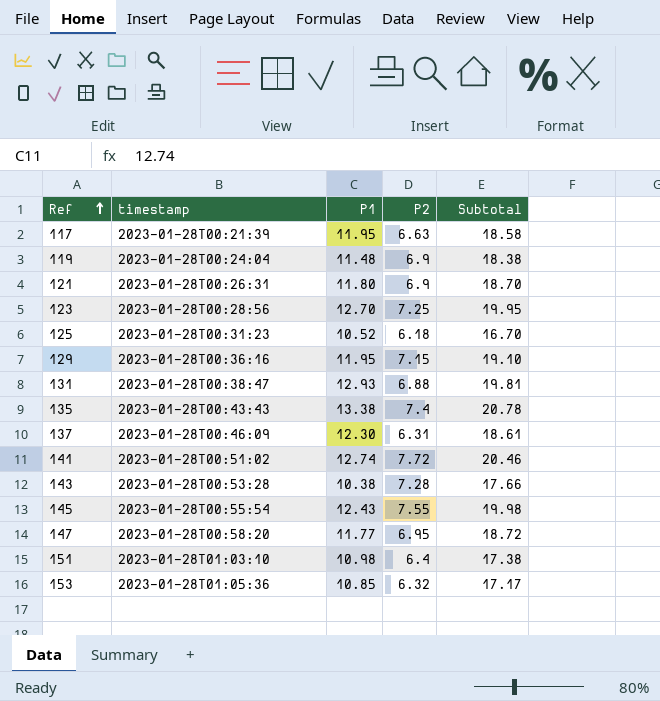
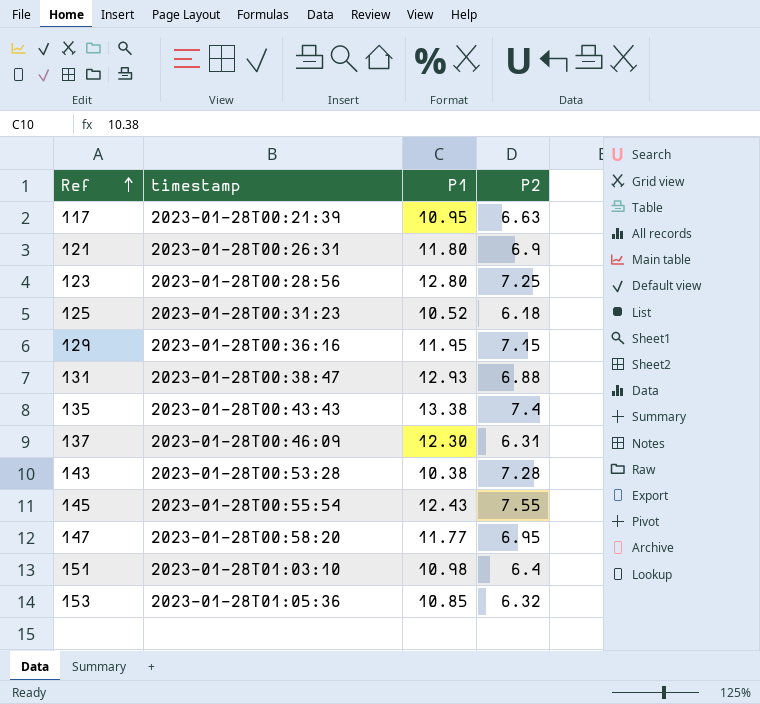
column Subtotal | formula: [P1] + [P2] -> none
row 119: 2023-01-28T00:24:04 | 11.48 | 6.9 | 18.38 -> none
row 141: 2023-01-28T00:51:02 | 12.74 | 7.72 | 20.46 -> none
117 | P1: 11.95 -> 10.95
123 | P1: 12.70 -> 12.80

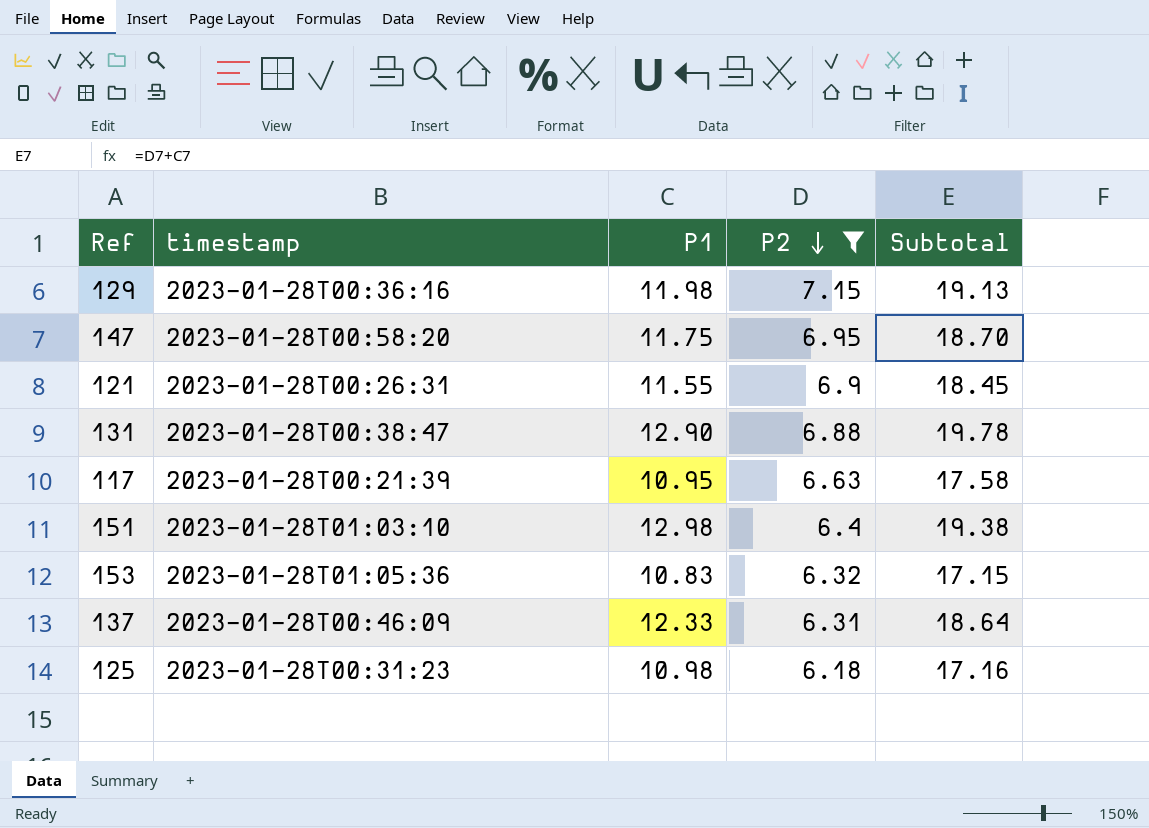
filter: none -> P2 <= 7.15
row order: Ref ascending -> P2 descending
column Subtotal | formula: none -> [P1] + [P2]
129 | P1: 11.95 -> 11.98
147 | P1: 11.77 -> 11.75
121 | P1: 11.80 -> 11.55
131 | P1: 12.93 -> 12.90
151 | P1: 10.98 -> 12.98
153 | P1: 10.85 -> 10.83
137 | P1: 12.30 -> 12.33
125 | P1: 10.52 -> 10.98

